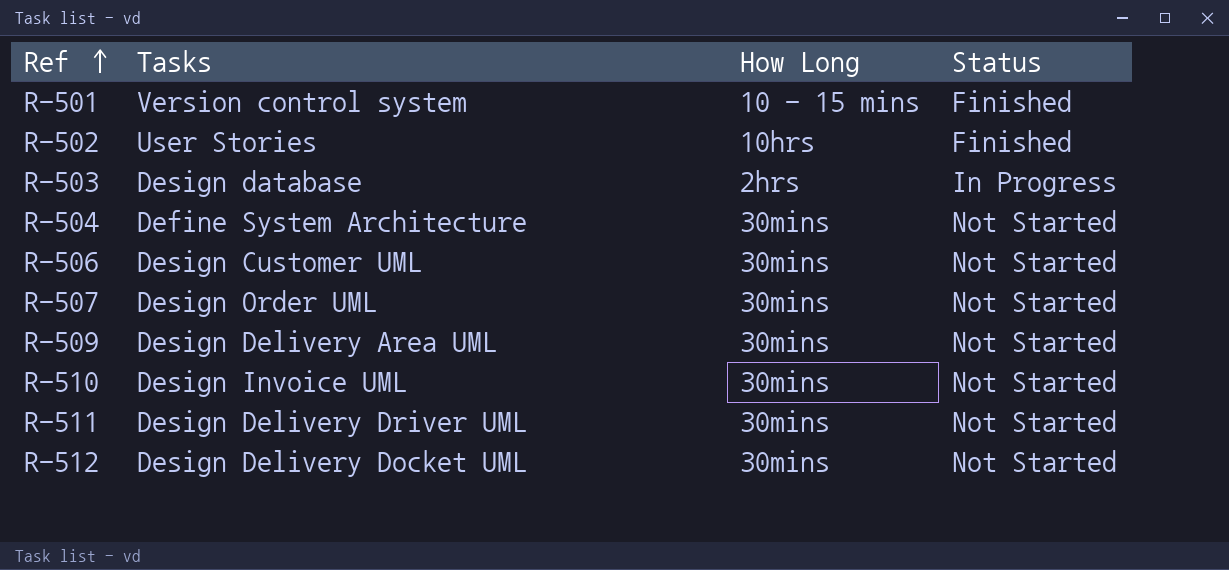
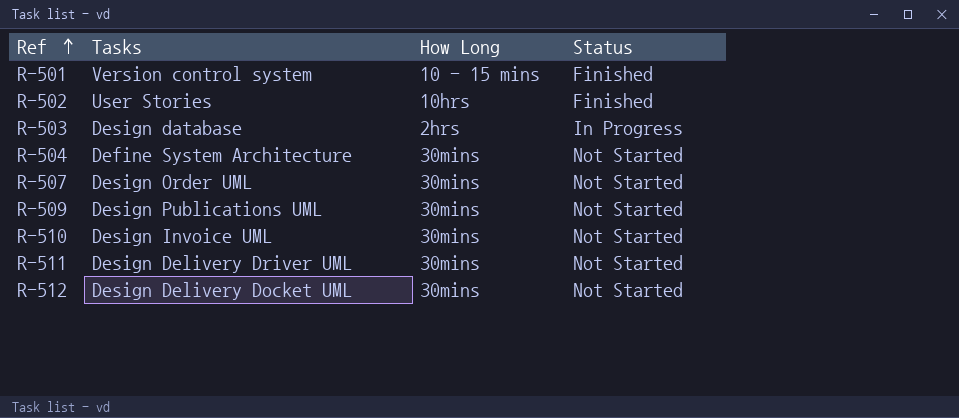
row R-506: Design Customer UML | 30mins | Not Started -> none
R-509 | Tasks: Design Delivery Area UML -> Design Publications UML

